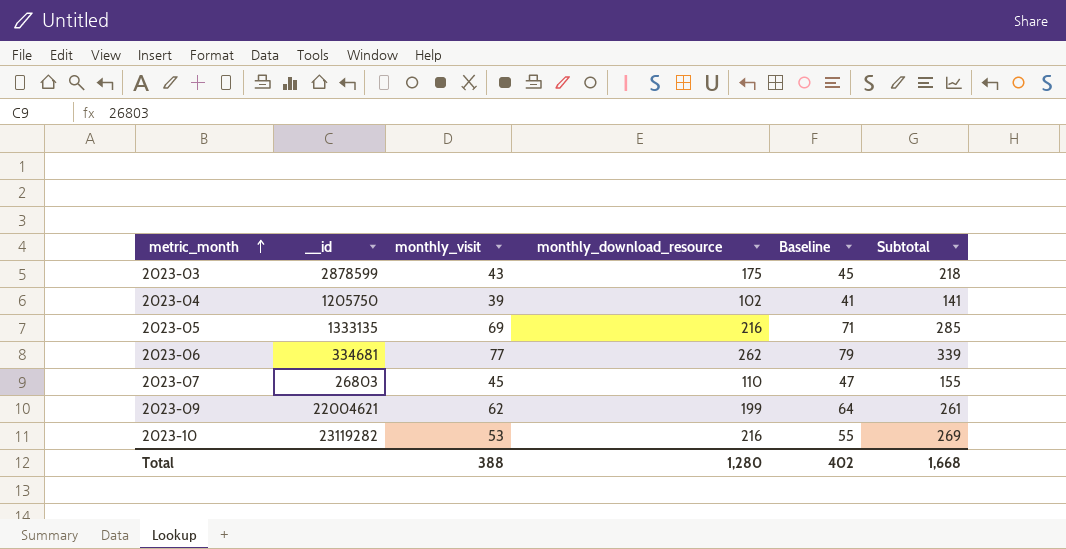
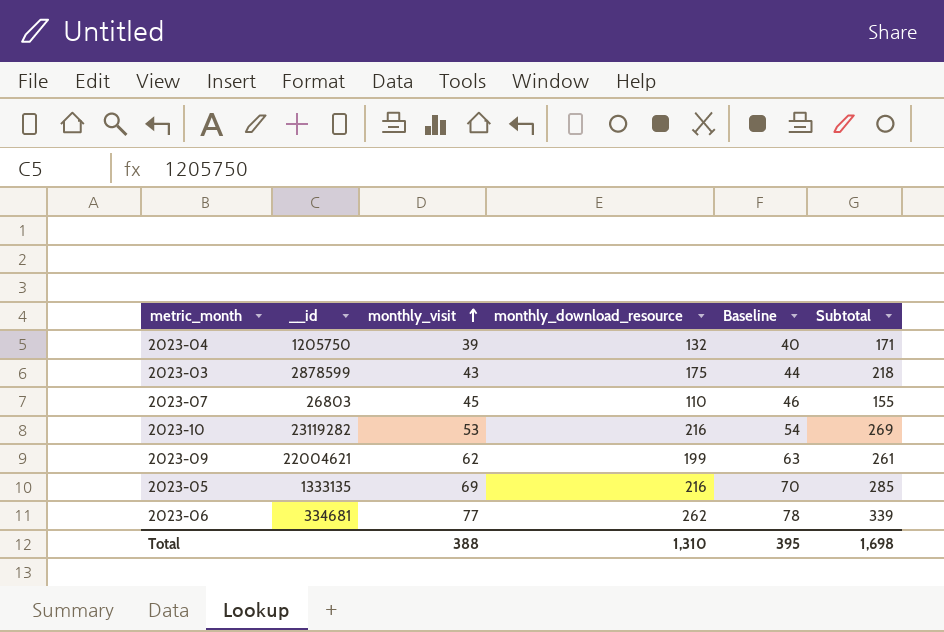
row order: metric_month ascending -> monthly_visit ascending
column Baseline | formula: [monthly_visit] + 2 -> [monthly_visit] + 1
2023-04 | monthly_download_resource: 102 -> 132
2023-04 | Subtotal: 141 -> 171
Total | monthly_download_resource: 1,280 -> 1,310
Total | Baseline: 402 -> 395
Total | Subtotal: 1,668 -> 1,698

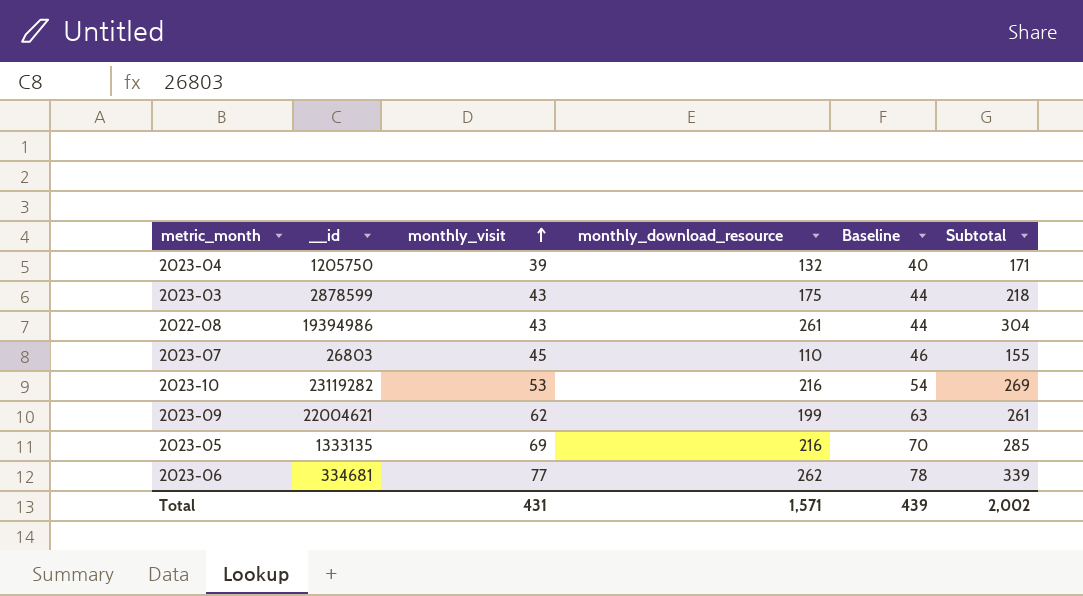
row 2022-08: none -> 19394986 | 43 | 261 | 44 | 304
Total | monthly_visit: 388 -> 431
Total | monthly_download_resource: 1,310 -> 1,571
Total | Baseline: 395 -> 439
Total | Subtotal: 1,698 -> 2,002

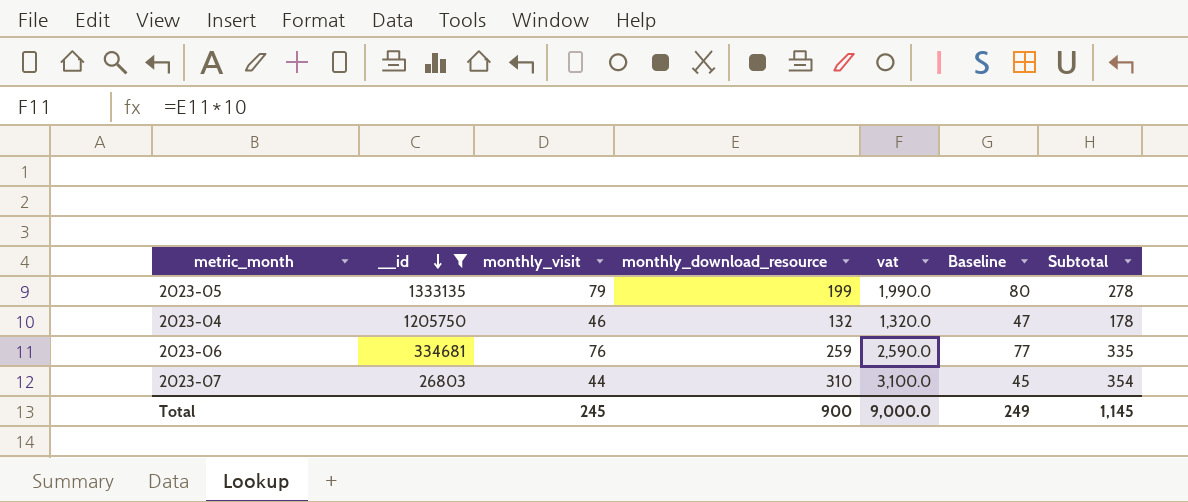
filter: none -> __id <= 1333135
row order: monthly_visit ascending -> __id descending
column vat | formula: none -> [monthly_download_resource] * 10
2023-05 | monthly_visit: 69 -> 79
2023-05 | monthly_download_resource: 216 -> 199
2023-05 | Baseline: 70 -> 80
2023-05 | Subtotal: 285 -> 278
2023-04 | monthly_visit: 39 -> 46
2023-04 | Baseline: 40 -> 47
2023-04 | Subtotal: 171 -> 178
2023-06 | monthly_visit: 77 -> 76
2023-06 | monthly_download_resource: 262 -> 259
2023-06 | Baseline: 78 -> 77
2023-06 | Subtotal: 339 -> 335
2023-07 | monthly_visit: 45 -> 44
2023-07 | monthly_download_resource: 110 -> 310
2023-07 | Baseline: 46 -> 45
2023-07 | Subtotal: 155 -> 354
Total | monthly_visit: 431 -> 245
Total | monthly_download_resource: 1,571 -> 900
Total | Baseline: 439 -> 249
Total | Subtotal: 2,002 -> 1,145

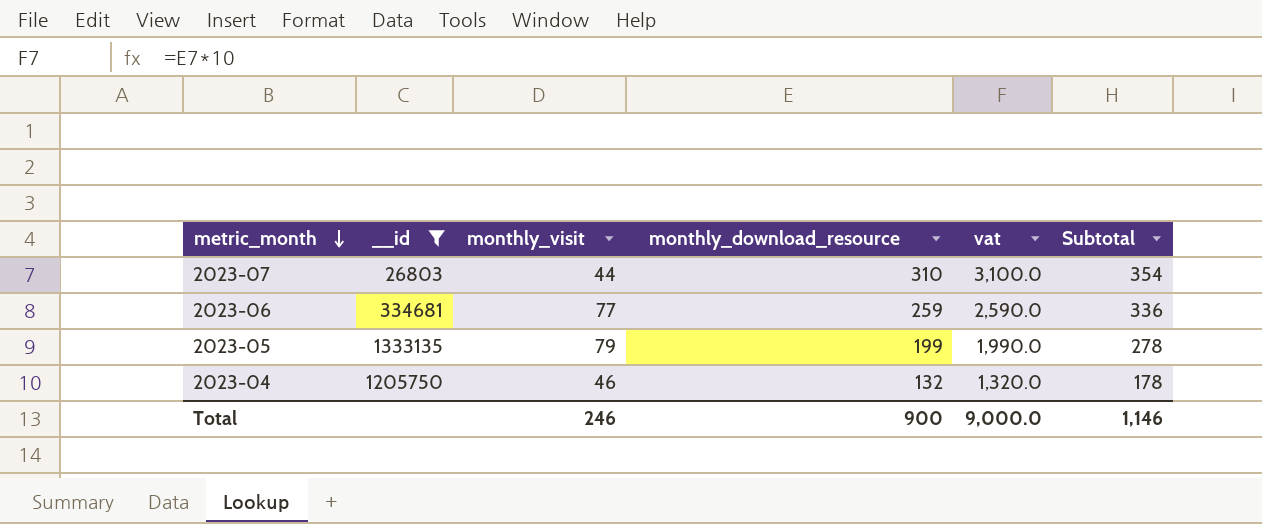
row order: __id descending -> metric_month descending
column Baseline | formula: [monthly_visit] + 1 -> none
2023-06 | monthly_visit: 76 -> 77
2023-06 | Subtotal: 335 -> 336
Total | monthly_visit: 245 -> 246
Total | Subtotal: 1,145 -> 1,146

